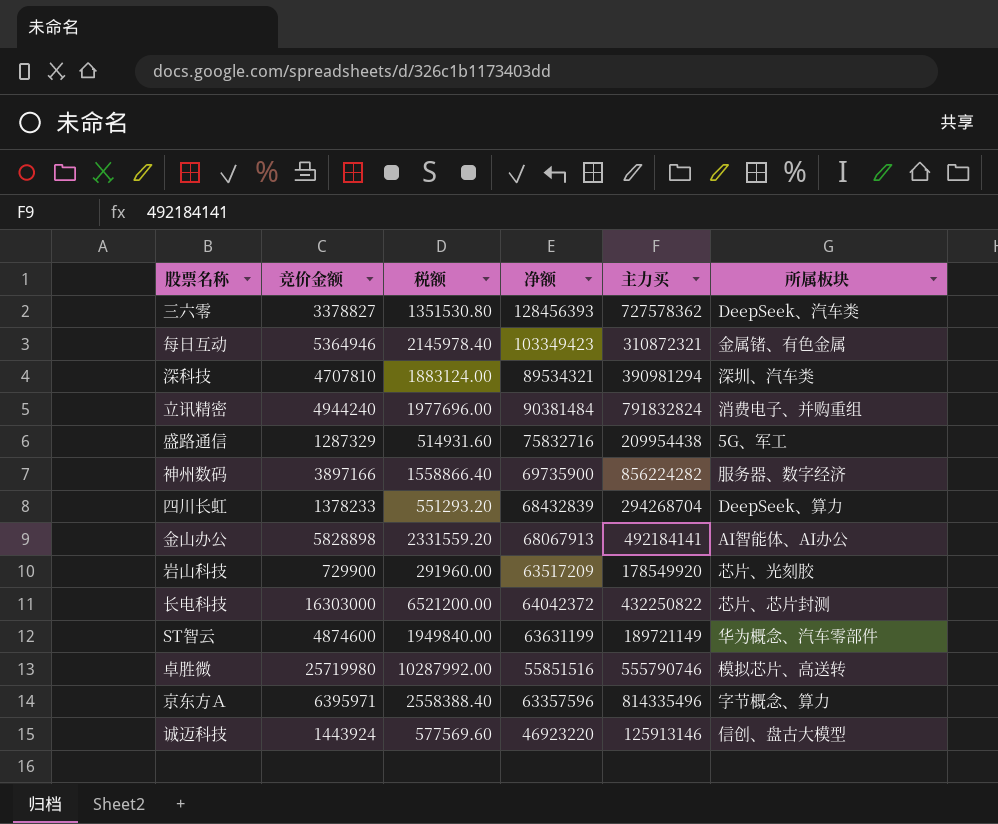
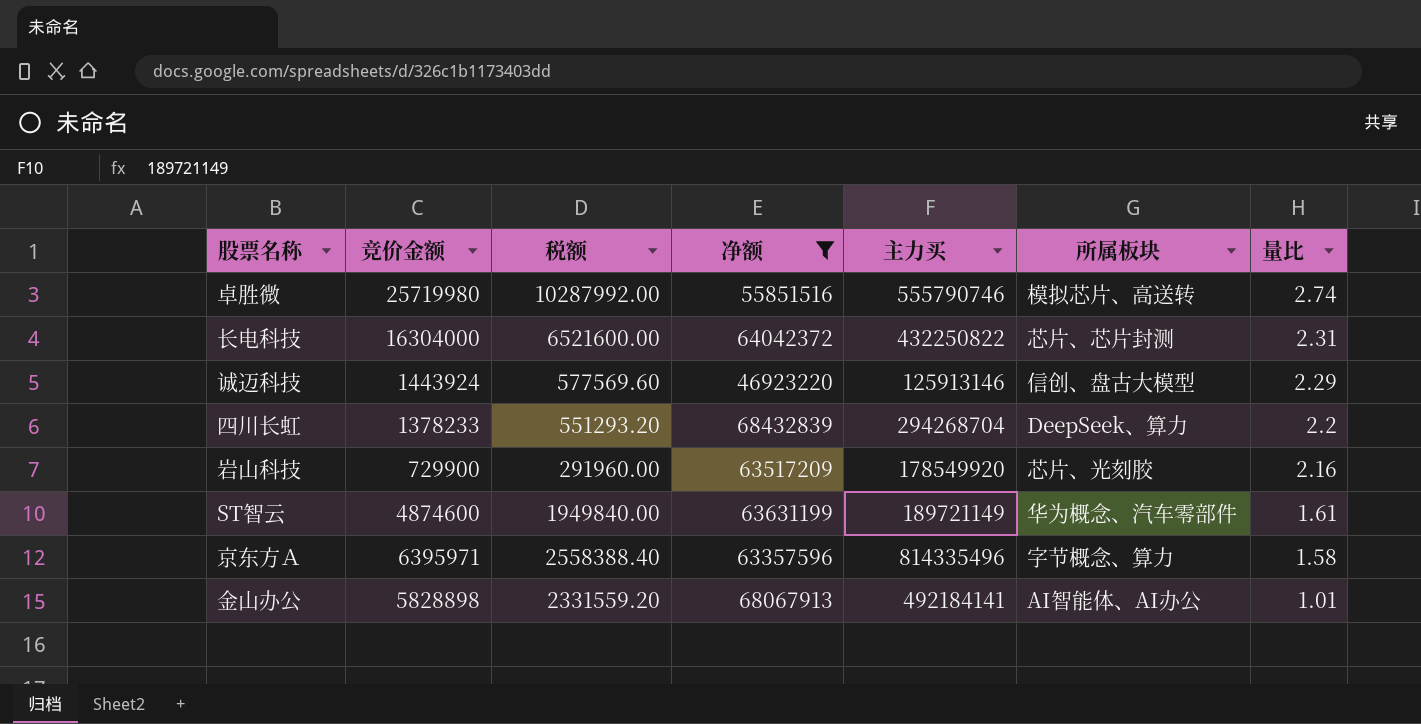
filter: none -> 净额 <= 68432839
row order: none -> 量比 descending
column 量比 | position: none -> 7
长电科技 | 竞价金额: 16303000 -> 16304000
长电科技 | 税额: 6521200.00 -> 6521600.00

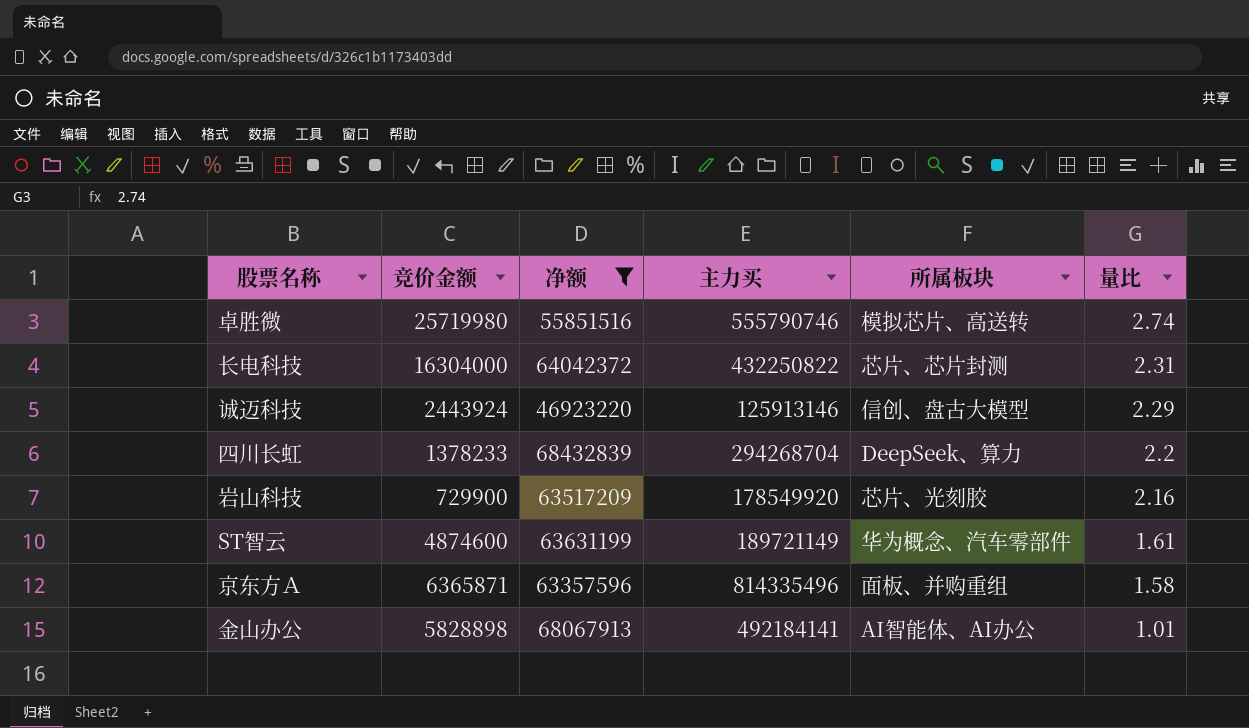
column 税额 | formula: [竞价金额] * 0.4 -> none
诚迈科技 | 竞价金额: 1443924 -> 2443924
京东方Ａ | 竞价金额: 6395971 -> 6365871
京东方Ａ | 所属板块: 字节概念、算力 -> 面板、并购重组

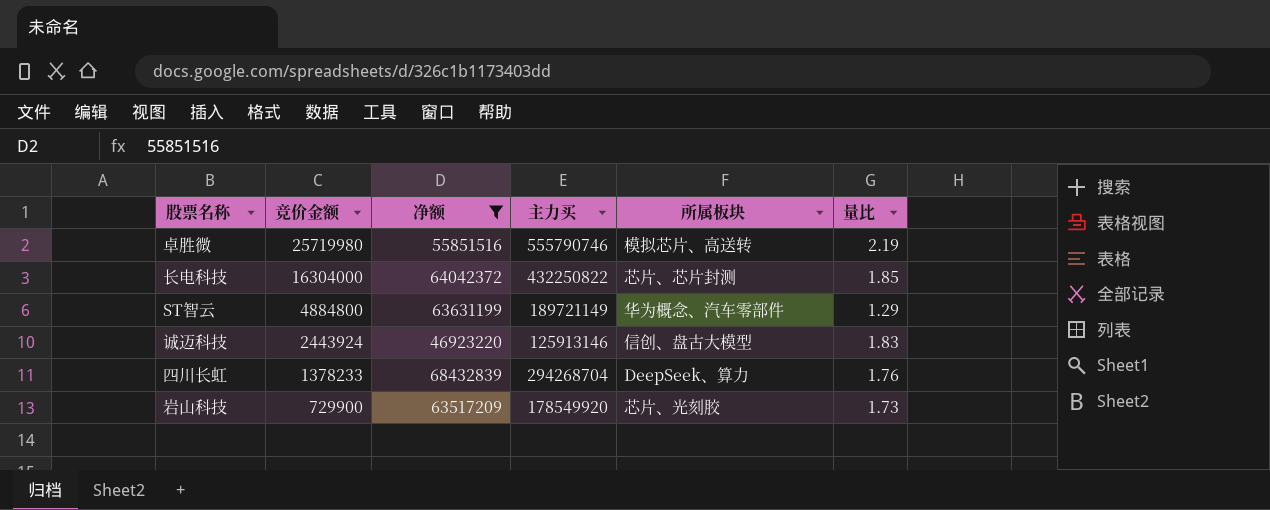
row order: 量比 descending -> 竞价金额 descending
row 京东方Ａ: 6365871 | 63357596 | 814335496 | 面板、并购重组 | 1.58 -> none
row 金山办公: 5828898 | 68067913 | 492184141 | AI智能体、AI办公 | 1.01 -> none
卓胜微 | 量比: 2.74 -> 2.19
长电科技 | 量比: 2.31 -> 1.85
ST智云 | 竞价金额: 4874600 -> 4884800
ST智云 | 量比: 1.61 -> 1.29
诚迈科技 | 量比: 2.29 -> 1.83
四川长虹 | 量比: 2.2 -> 1.76
岩山科技 | 量比: 2.16 -> 1.73

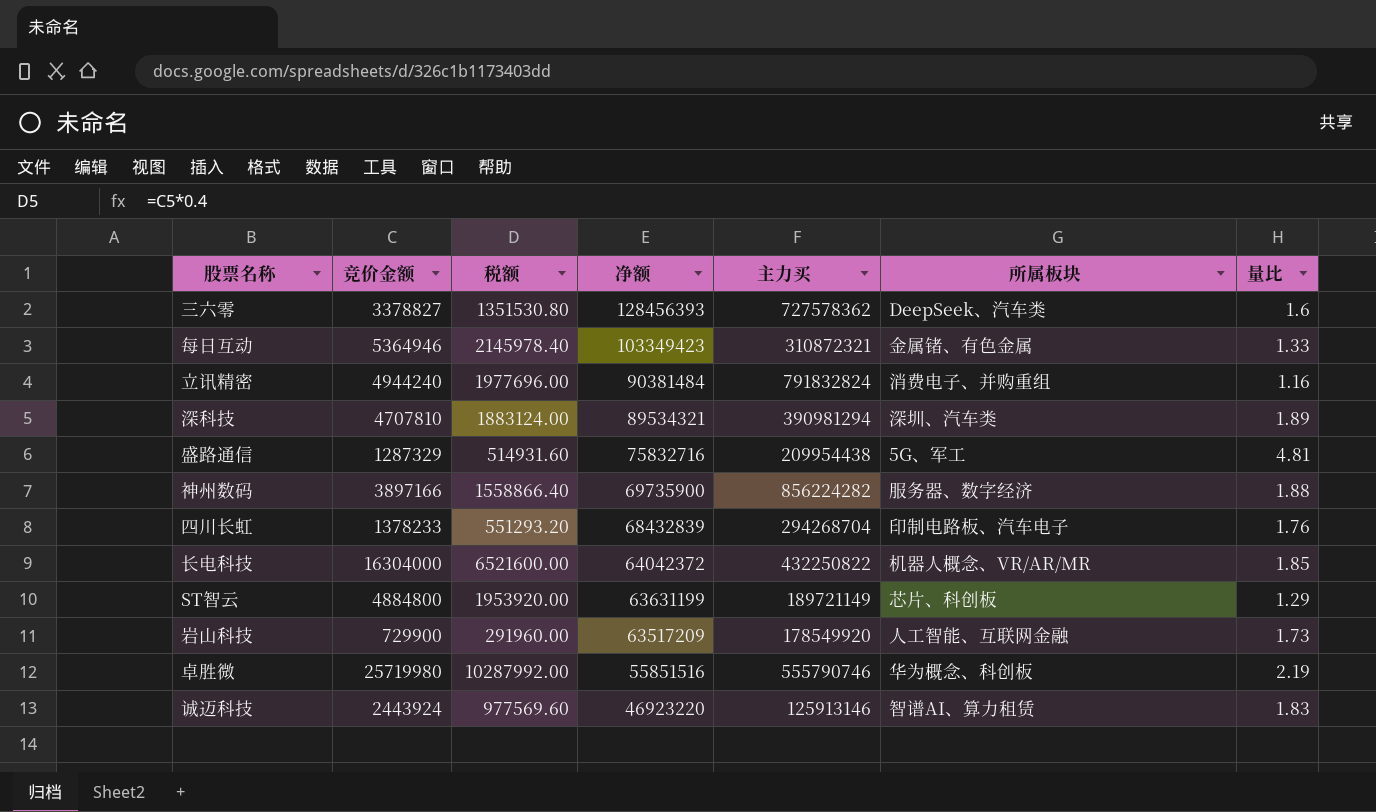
filter: 净额 <= 68432839 -> none
row order: 竞价金额 descending -> 净额 descending
column 税额 | formula: none -> [竞价金额] * 0.4
四川长虹 | 所属板块: DeepSeek、算力 -> 印制电路板、汽车电子
长电科技 | 所属板块: 芯片、芯片封测 -> 机器人概念、VR/AR/MR
ST智云 | 所属板块: 华为概念、汽车零部件 -> 芯片、科创板
岩山科技 | 所属板块: 芯片、光刻胶 -> 人工智能、互联网金融
卓胜微 | 所属板块: 模拟芯片、高送转 -> 华为概念、科创板
诚迈科技 | 所属板块: 信创、盘古大模型 -> 智谱AI、算力租赁

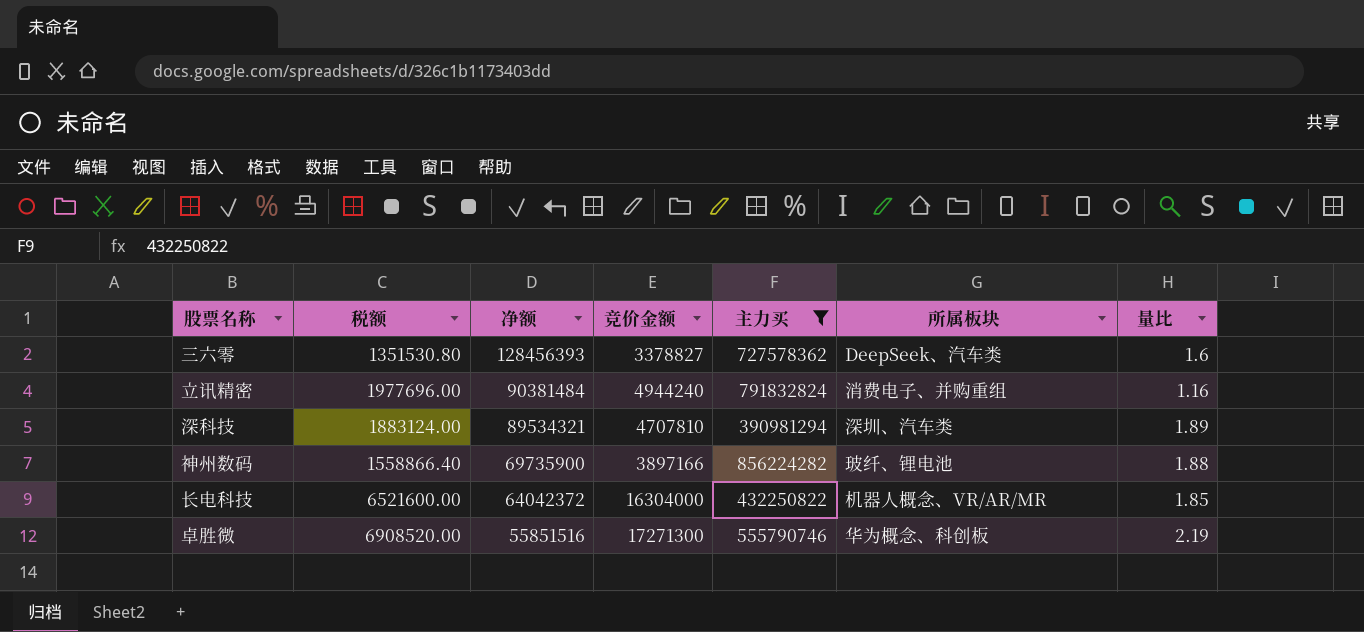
filter: none -> 主力买 >= 390981294
column 竞价金额 | position: 2 -> 4
神州数码 | 所属板块: 服务器、数字经济 -> 玻纤、锂电池
卓胜微 | 税额: 10287992.00 -> 6908520.00
卓胜微 | 竞价金额: 25719980 -> 17271300

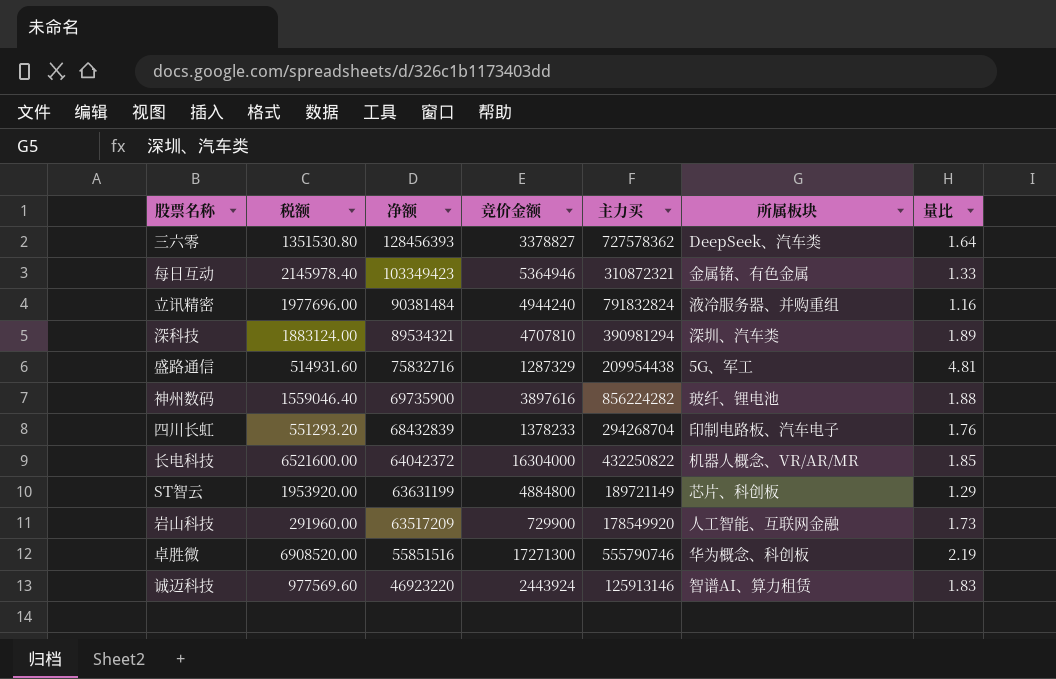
filter: 主力买 >= 390981294 -> none
三六零 | 量比: 1.6 -> 1.64
立讯精密 | 所属板块: 消费电子、并购重组 -> 液冷服务器、并购重组
神州数码 | 税额: 1558866.40 -> 1559046.40
神州数码 | 竞价金额: 3897166 -> 3897616

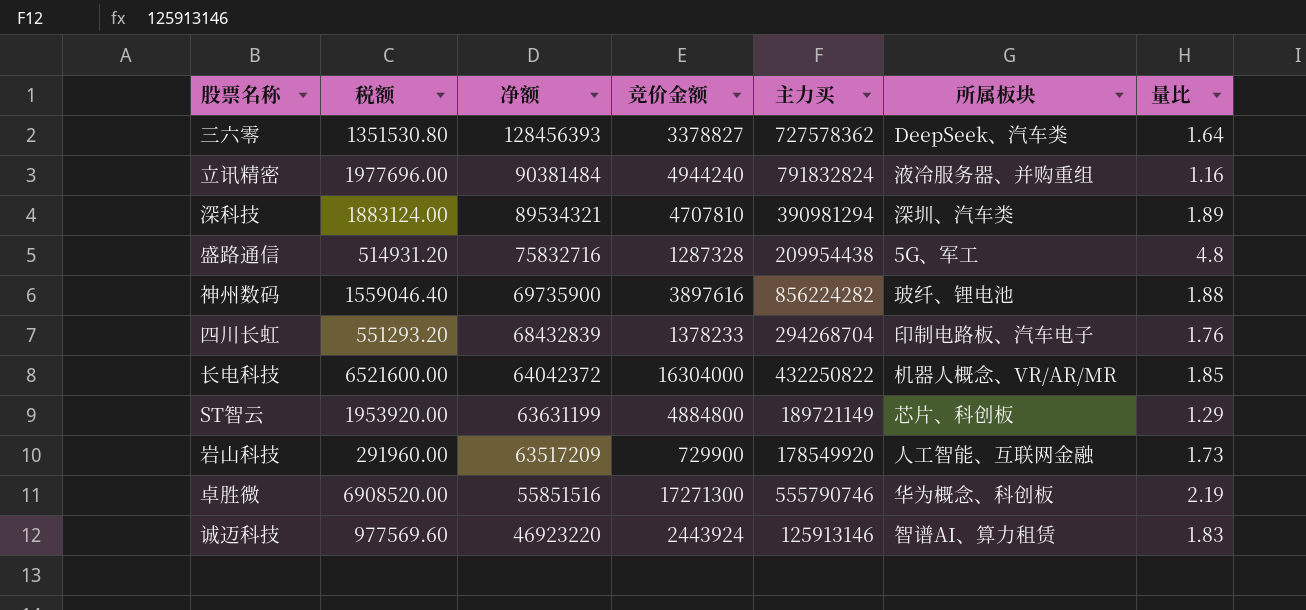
row 每日互动: 2145978.40 | 103349423 | 5364946 | 310872321 | 金属锗、有色金属 | 1.33 -> none
盛路通信 | 税额: 514931.60 -> 514931.20
盛路通信 | 竞价金额: 1287329 -> 1287328
盛路通信 | 量比: 4.81 -> 4.8

